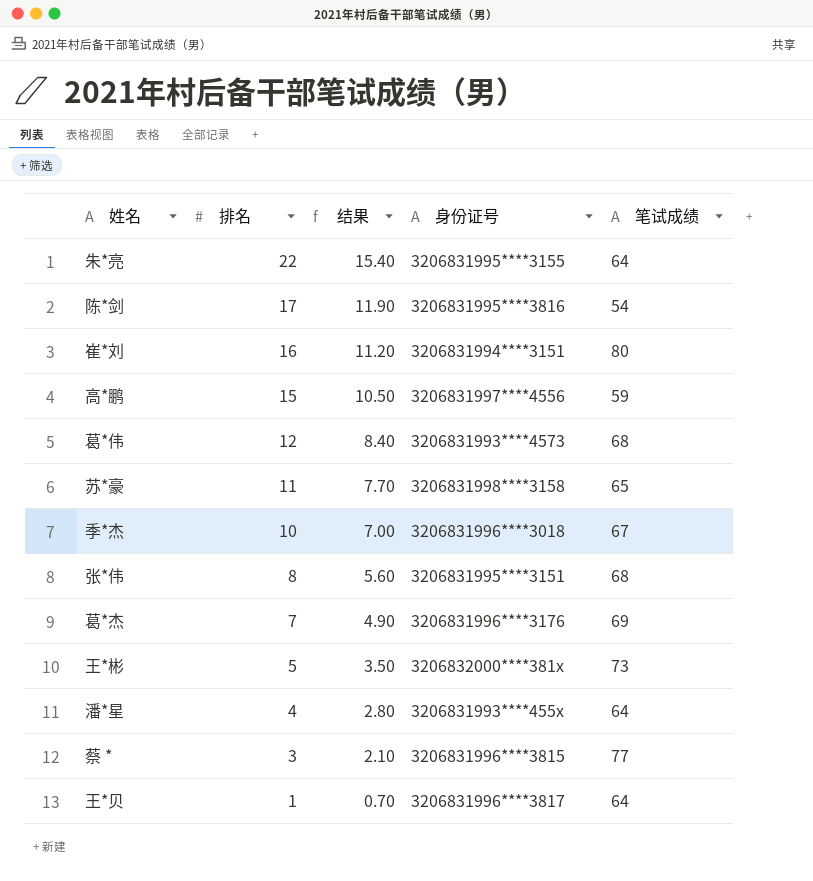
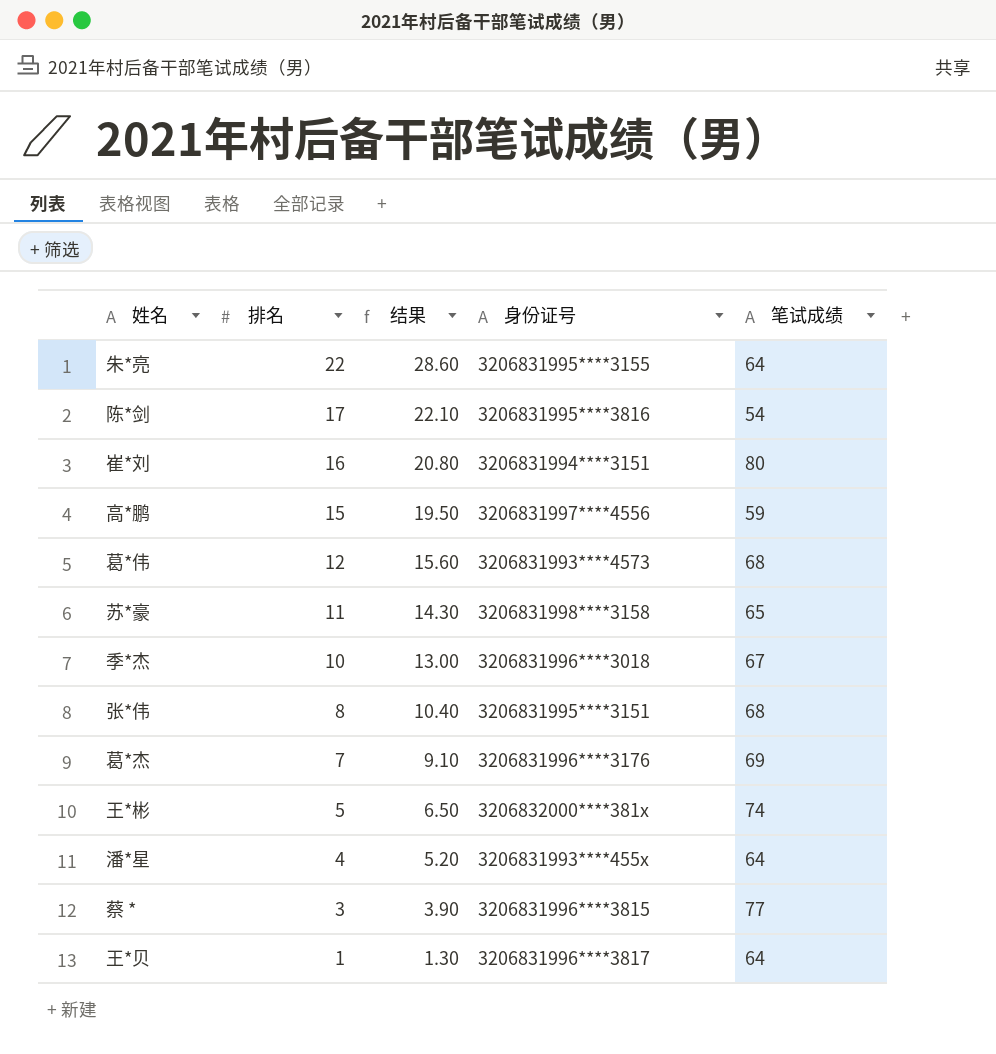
column 结果 | formula: [排名] * 0.7 -> [排名] * 1.3
王*彬 | 笔试成绩: 73 -> 74

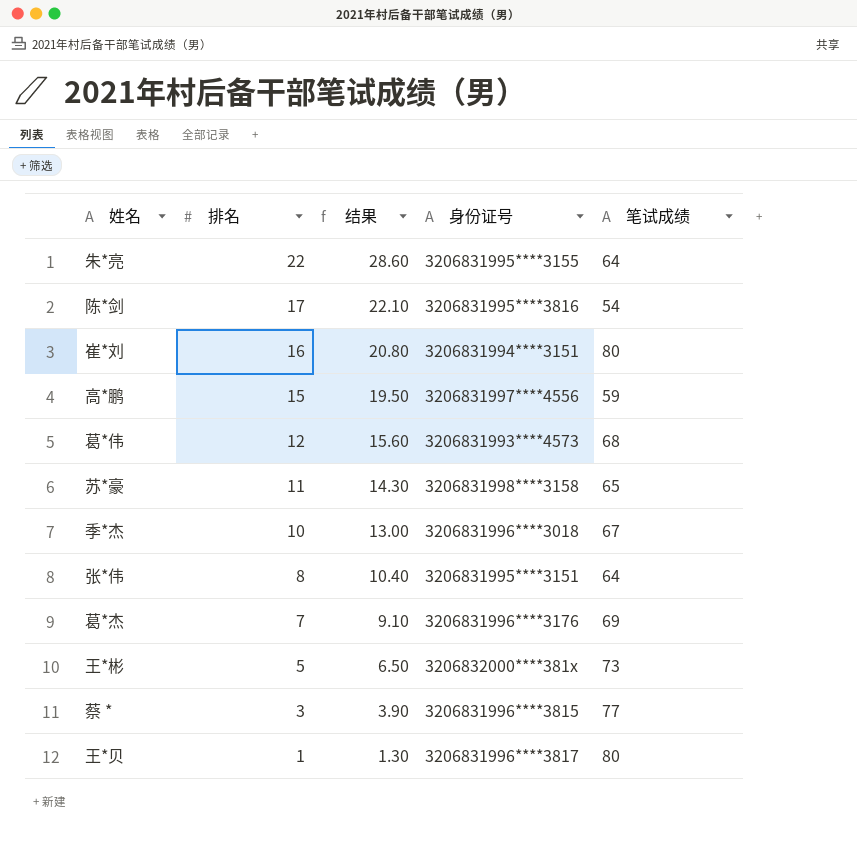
row 潘*星: 4 | 5.20 | 3206831993****455x | 64 -> none
张*伟 | 笔试成绩: 68 -> 64
王*彬 | 笔试成绩: 74 -> 73
王*贝 | 笔试成绩: 64 -> 80

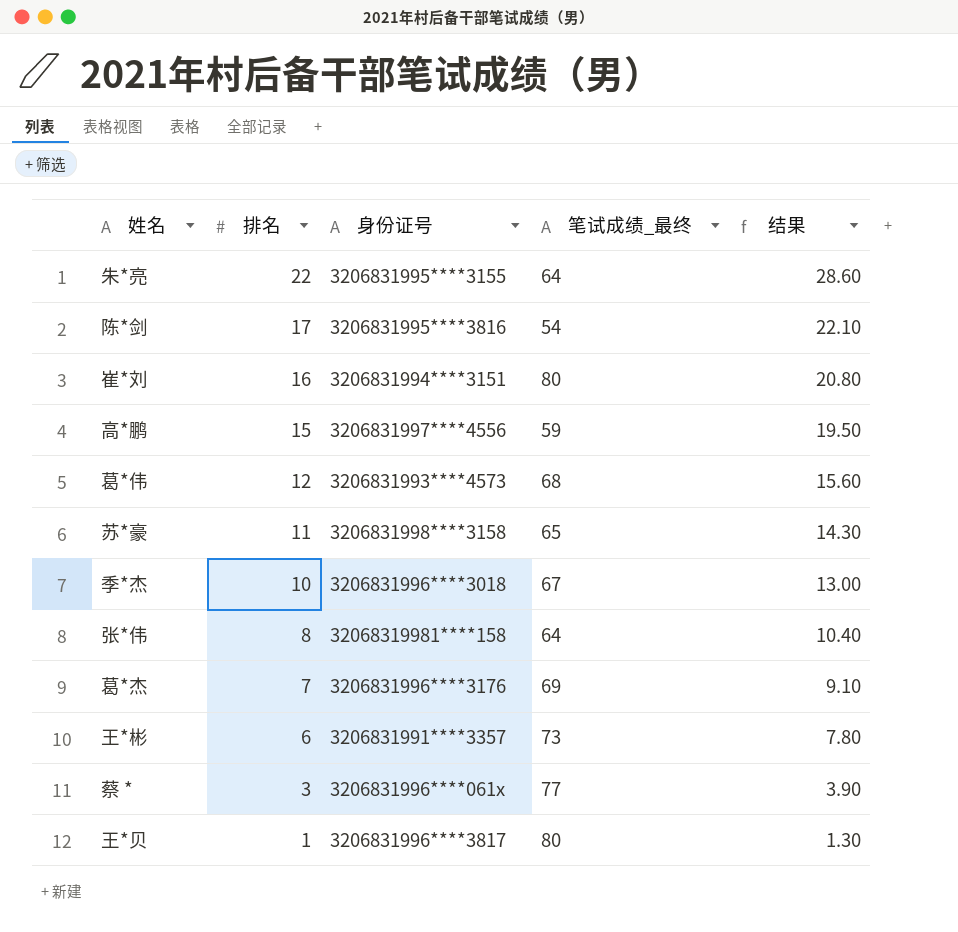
column name: 笔试成绩 -> 笔试成绩_最终
column 结果 | position: 3 -> 5
张*伟 | 身份证号: 3206831995****3151 -> 32068319981****158
王*彬 | 排名: 5 -> 6
王*彬 | 身份证号: 3206832000****381x -> 3206831991****3357
王*彬 | 结果: 6.50 -> 7.80
蔡 * | 身份证号: 3206831996****3815 -> 3206831996****061x

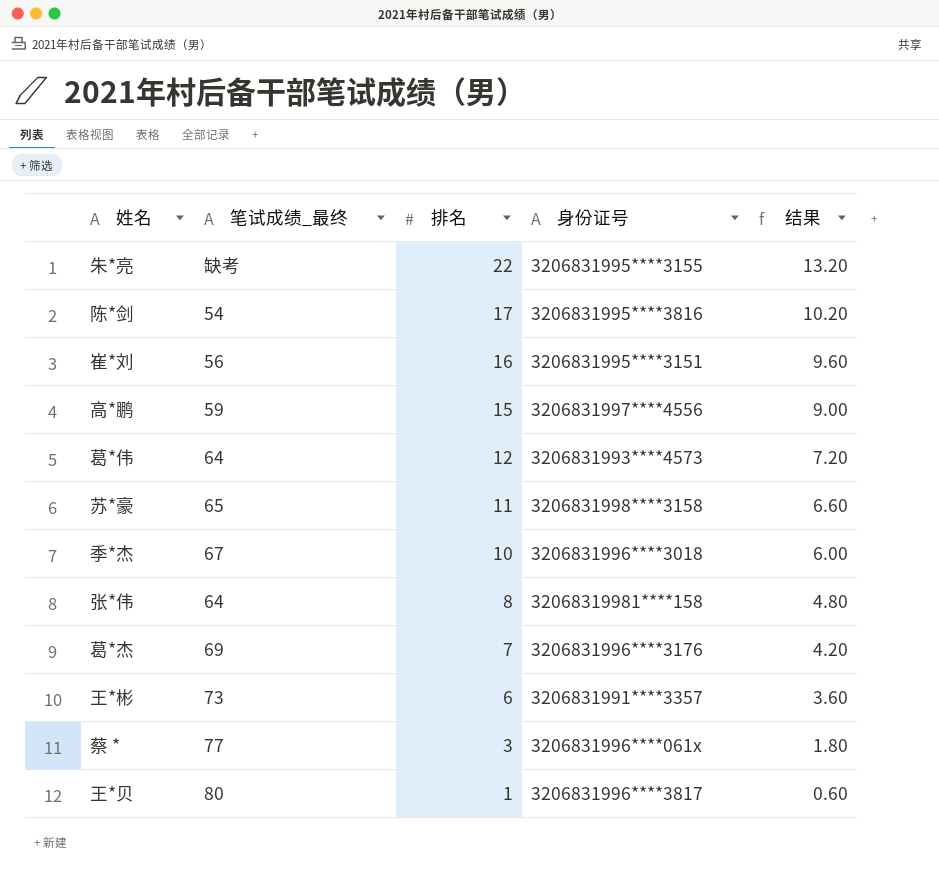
column 笔试成绩_最终 | position: 4 -> 2
column 结果 | formula: [排名] * 1.3 -> [排名] * 0.6
朱*亮 | 笔试成绩_最终: 64 -> 缺考
崔*刘 | 笔试成绩_最终: 80 -> 56
崔*刘 | 身份证号: 3206831994****3151 -> 3206831995****3151
葛*伟 | 笔试成绩_最终: 68 -> 64

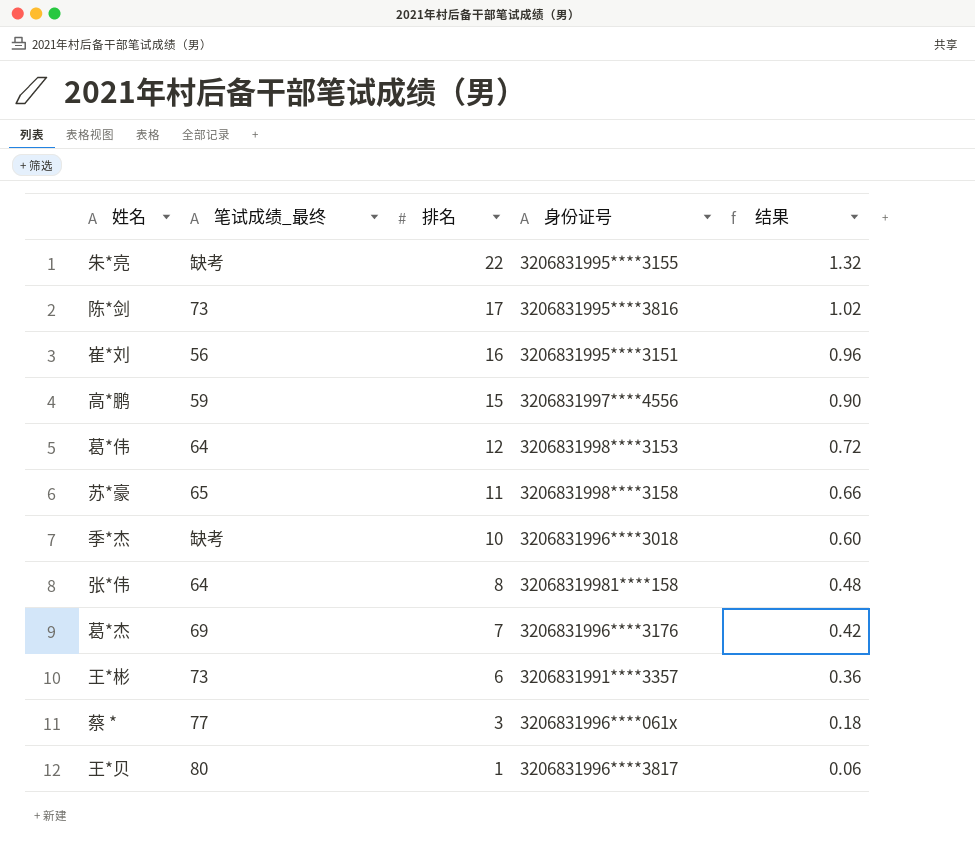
column 结果 | formula: [排名] * 0.6 -> [排名] * 0.06
陈*剑 | 笔试成绩_最终: 54 -> 73
葛*伟 | 身份证号: 3206831993****4573 -> 3206831998****3153
季*杰 | 笔试成绩_最终: 67 -> 缺考

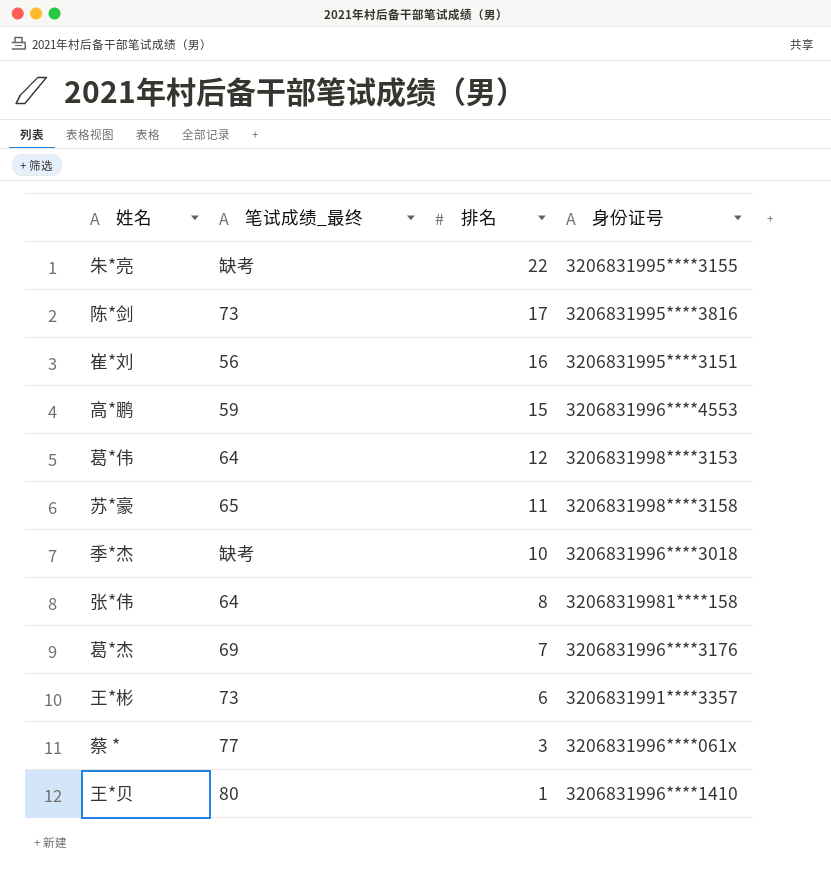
column 结果 | formula: [排名] * 0.06 -> none
高*鹏 | 身份证号: 3206831997****4556 -> 3206831996****4553
王*贝 | 身份证号: 3206831996****3817 -> 3206831996****1410

